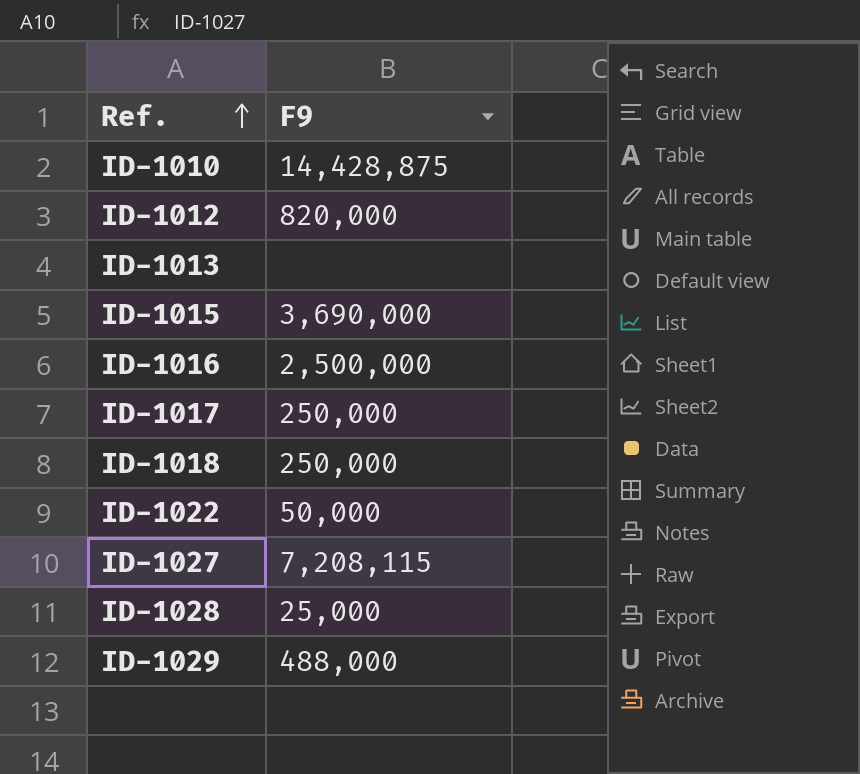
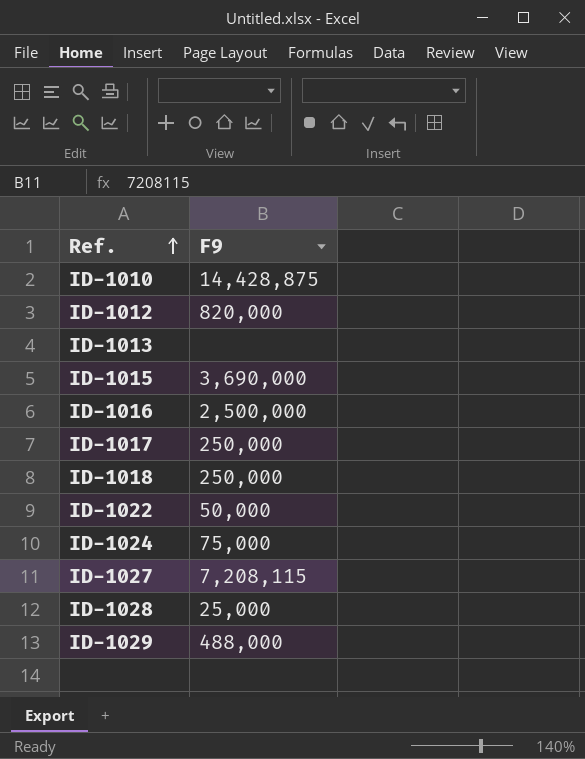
row ID-1024: none -> 75,000

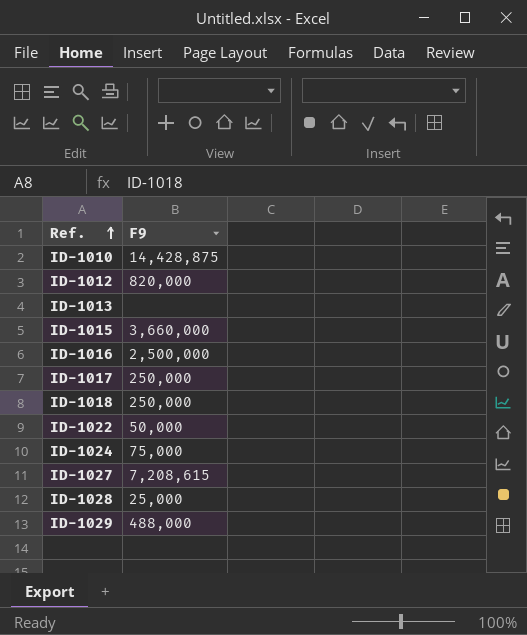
ID-1015 | F9: 3,690,000 -> 3,660,000
ID-1027 | F9: 7,208,115 -> 7,208,615

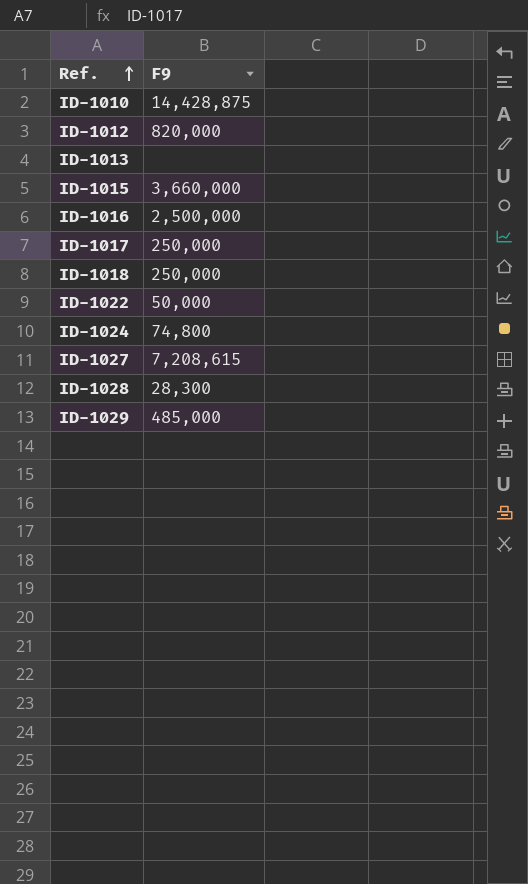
ID-1024 | F9: 75,000 -> 74,800
ID-1028 | F9: 25,000 -> 28,300
ID-1029 | F9: 488,000 -> 485,000

